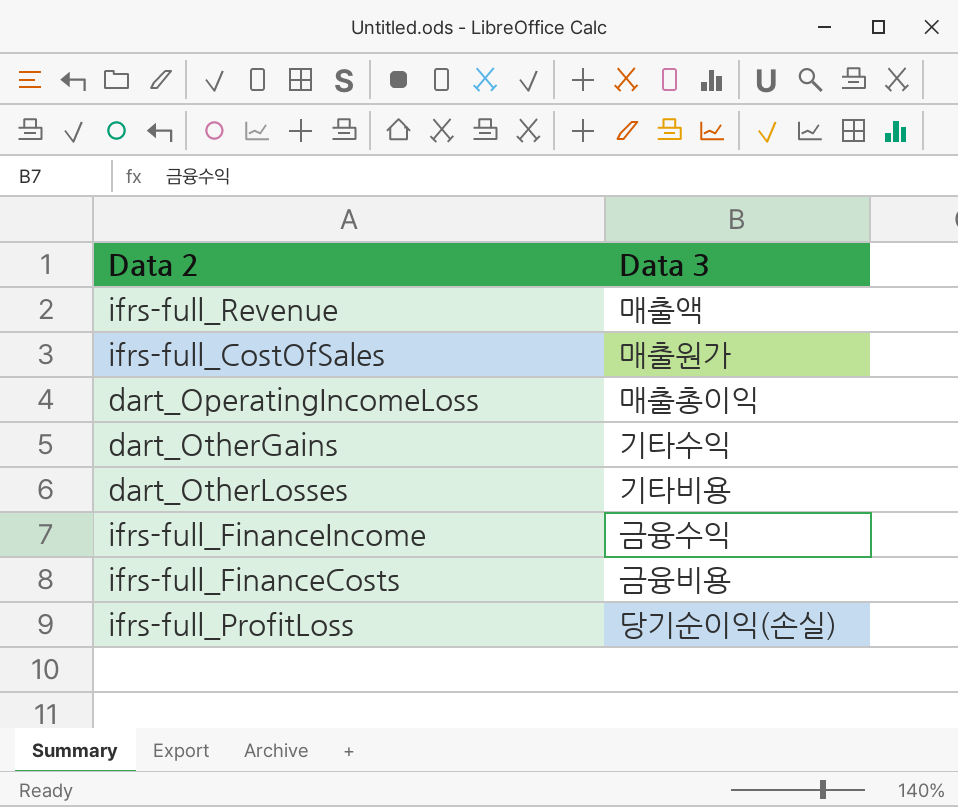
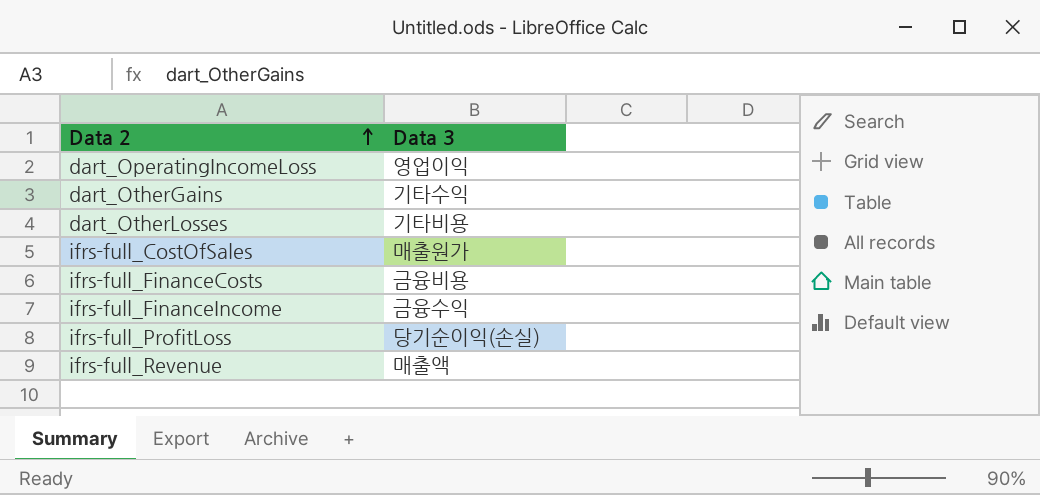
row order: none -> Data 2 ascending
dart_OperatingIncomeLoss | Data 3: 매출총이익 -> 영업이익

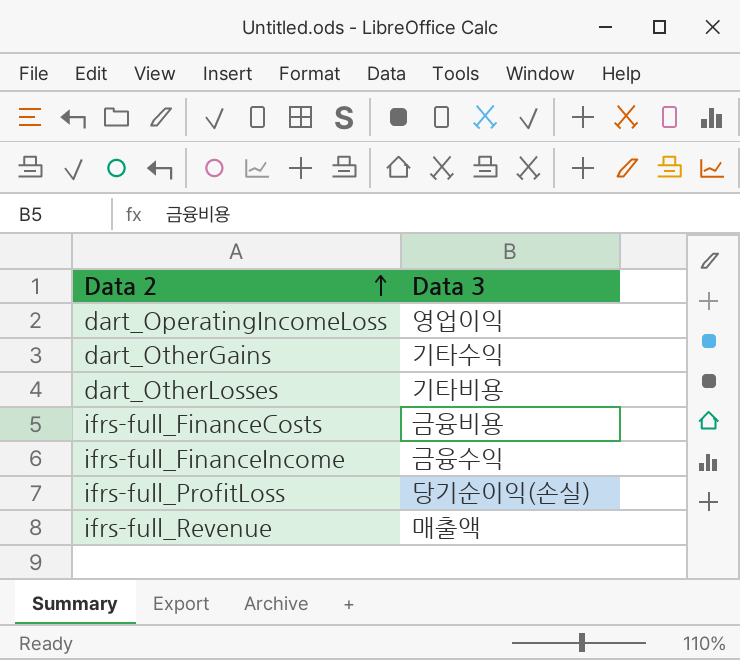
row ifrs-full_CostOfSales: 매출원가 -> none

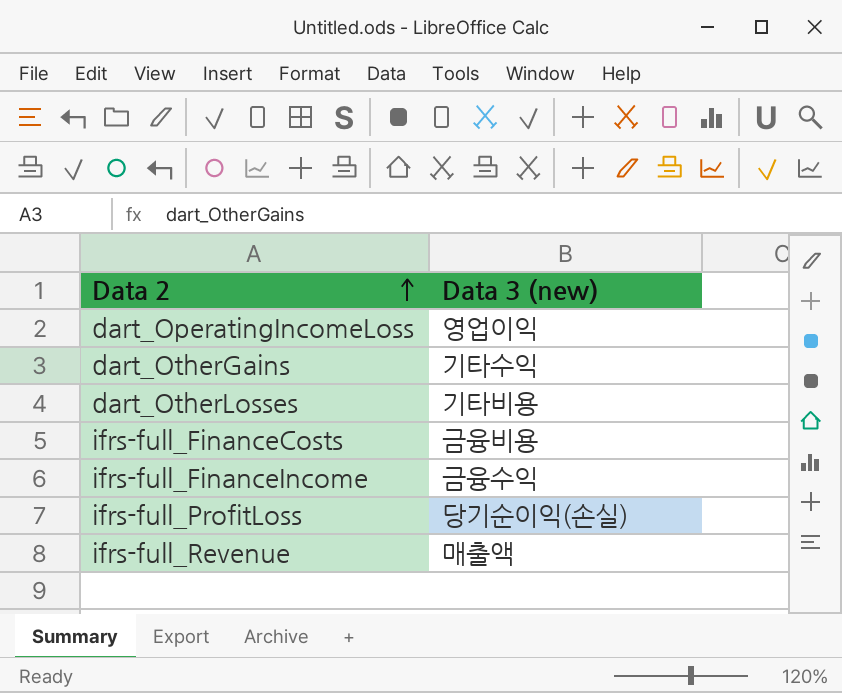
column name: Data 3 -> Data 3 (new)

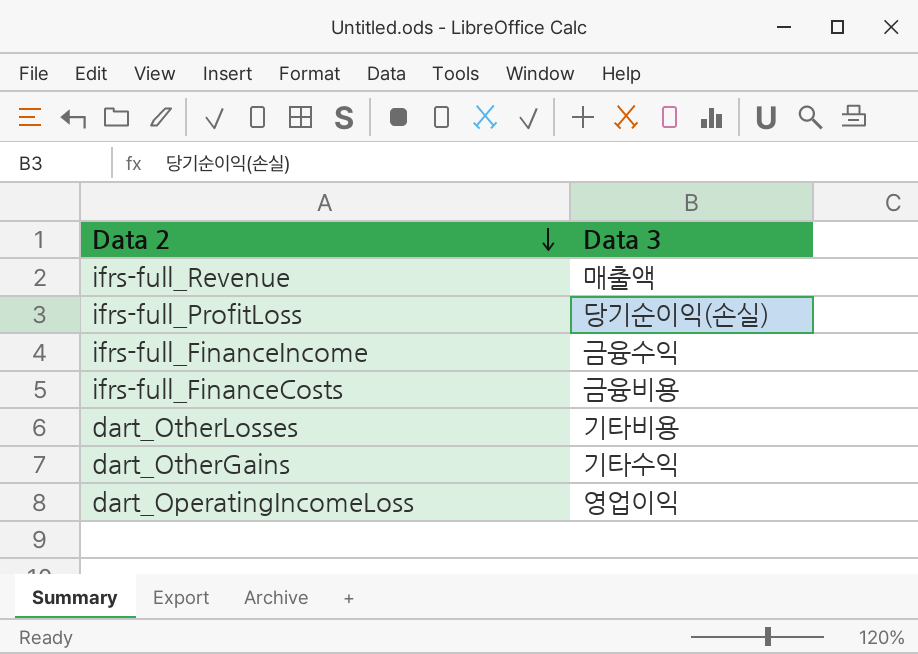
row order: Data 2 ascending -> Data 2 descending
column name: Data 3 (new) -> Data 3

